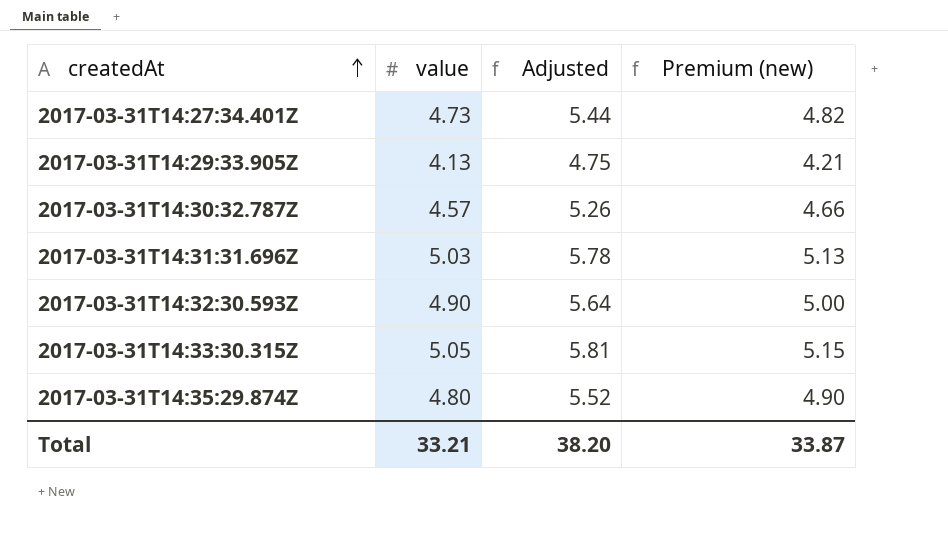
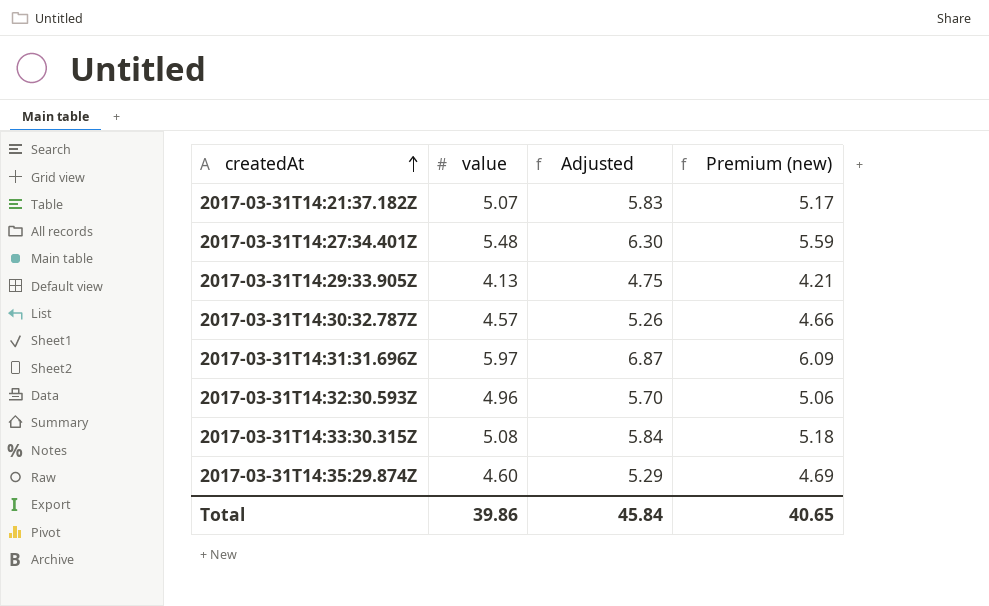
row 2017-03-31T14:21:37.182Z: none -> 5.07 | 5.83 | 5.17
2017-03-31T14:27:34.401Z | value: 4.73 -> 5.48
2017-03-31T14:27:34.401Z | Adjusted: 5.44 -> 6.30
2017-03-31T14:27:34.401Z | Premium (new): 4.82 -> 5.59
2017-03-31T14:31:31.696Z | value: 5.03 -> 5.97
2017-03-31T14:31:31.696Z | Adjusted: 5.78 -> 6.87
2017-03-31T14:31:31.696Z | Premium (new): 5.13 -> 6.09
2017-03-31T14:32:30.593Z | value: 4.90 -> 4.96
2017-03-31T14:32:30.593Z | Adjusted: 5.64 -> 5.70
2017-03-31T14:32:30.593Z | Premium (new): 5.00 -> 5.06
2017-03-31T14:33:30.315Z | value: 5.05 -> 5.08
2017-03-31T14:33:30.315Z | Adjusted: 5.81 -> 5.84
2017-03-31T14:33:30.315Z | Premium (new): 5.15 -> 5.18
2017-03-31T14:35:29.874Z | value: 4.80 -> 4.60
2017-03-31T14:35:29.874Z | Adjusted: 5.52 -> 5.29
2017-03-31T14:35:29.874Z | Premium (new): 4.90 -> 4.69
Total | value: 33.21 -> 39.86
Total | Adjusted: 38.20 -> 45.84
Total | Premium (new): 33.87 -> 40.65

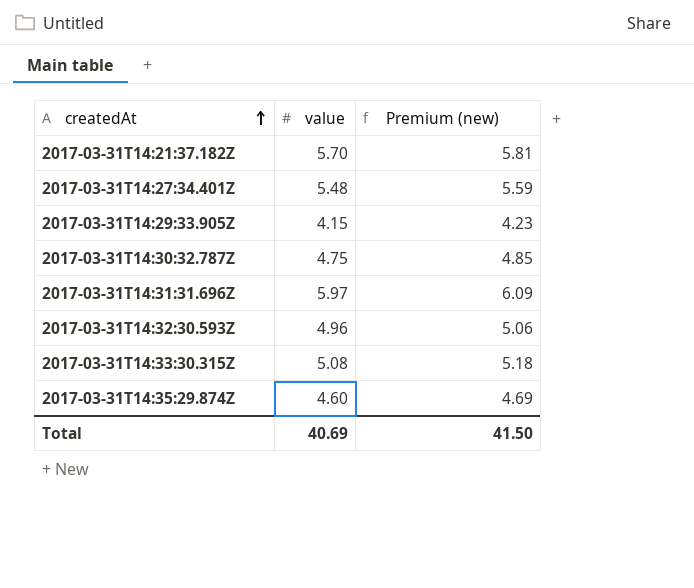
column Adjusted | formula: [value] * 1.15 -> none
2017-03-31T14:21:37.182Z | value: 5.07 -> 5.70
2017-03-31T14:21:37.182Z | Premium (new): 5.17 -> 5.81
2017-03-31T14:29:33.905Z | value: 4.13 -> 4.15
2017-03-31T14:29:33.905Z | Premium (new): 4.21 -> 4.23
2017-03-31T14:30:32.787Z | value: 4.57 -> 4.75
2017-03-31T14:30:32.787Z | Premium (new): 4.66 -> 4.85
Total | value: 39.86 -> 40.69
Total | Premium (new): 40.65 -> 41.50

